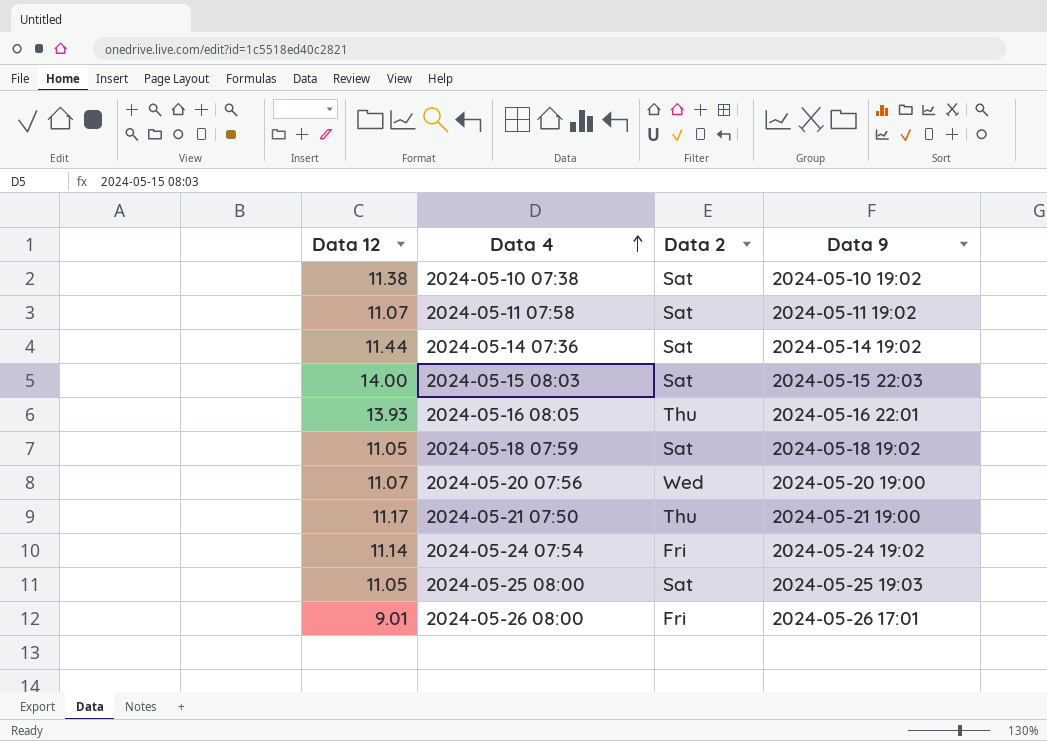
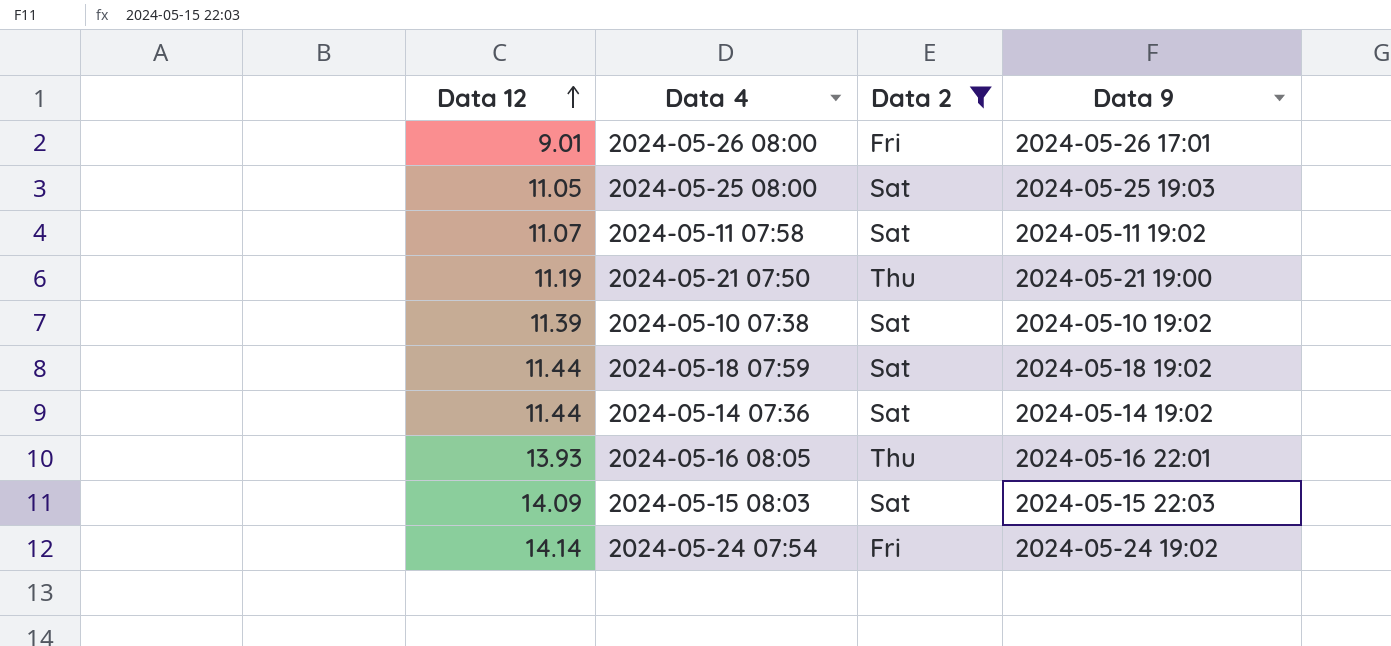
filter: none -> Data 2 != Wed
row order: Data 4 ascending -> Data 12 ascending
2024-05-21 07:50 | Data 12: 11.17 -> 11.19
2024-05-10 07:38 | Data 12: 11.38 -> 11.39
2024-05-18 07:59 | Data 12: 11.05 -> 11.44
2024-05-15 08:03 | Data 12: 14.00 -> 14.09
2024-05-24 07:54 | Data 12: 11.14 -> 14.14

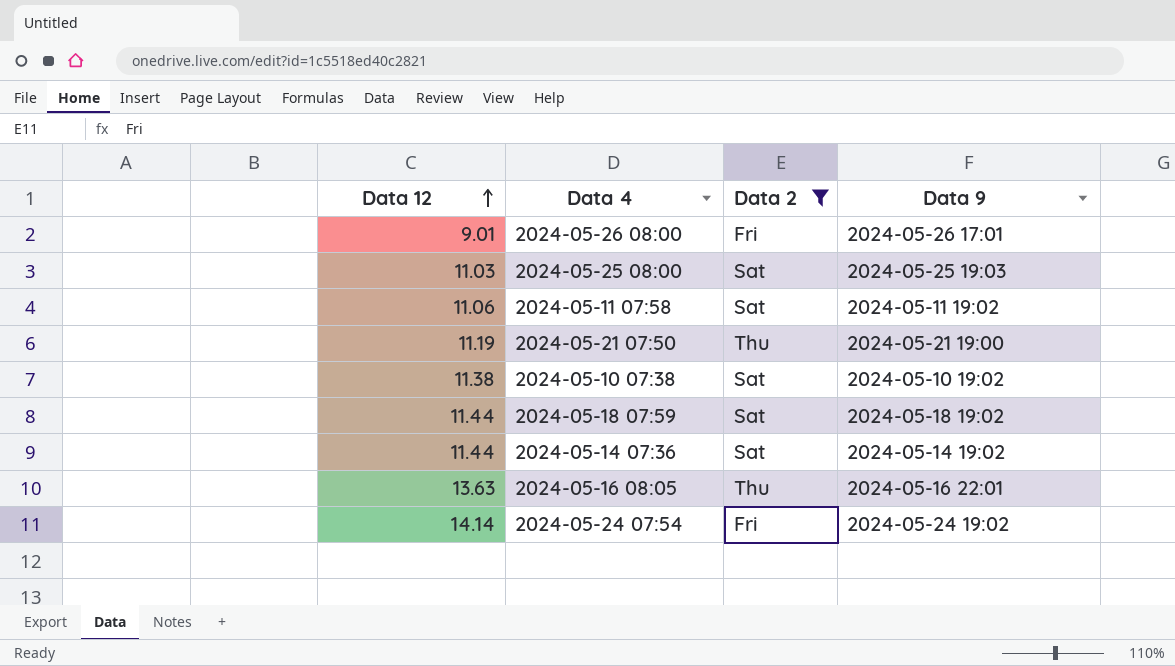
row 2024-05-15 08:03: 14.09 | Sat | 2024-05-15 22:03 -> none
2024-05-25 08:00 | Data 12: 11.05 -> 11.03
2024-05-11 07:58 | Data 12: 11.07 -> 11.06
2024-05-10 07:38 | Data 12: 11.39 -> 11.38
2024-05-16 08:05 | Data 12: 13.93 -> 13.63

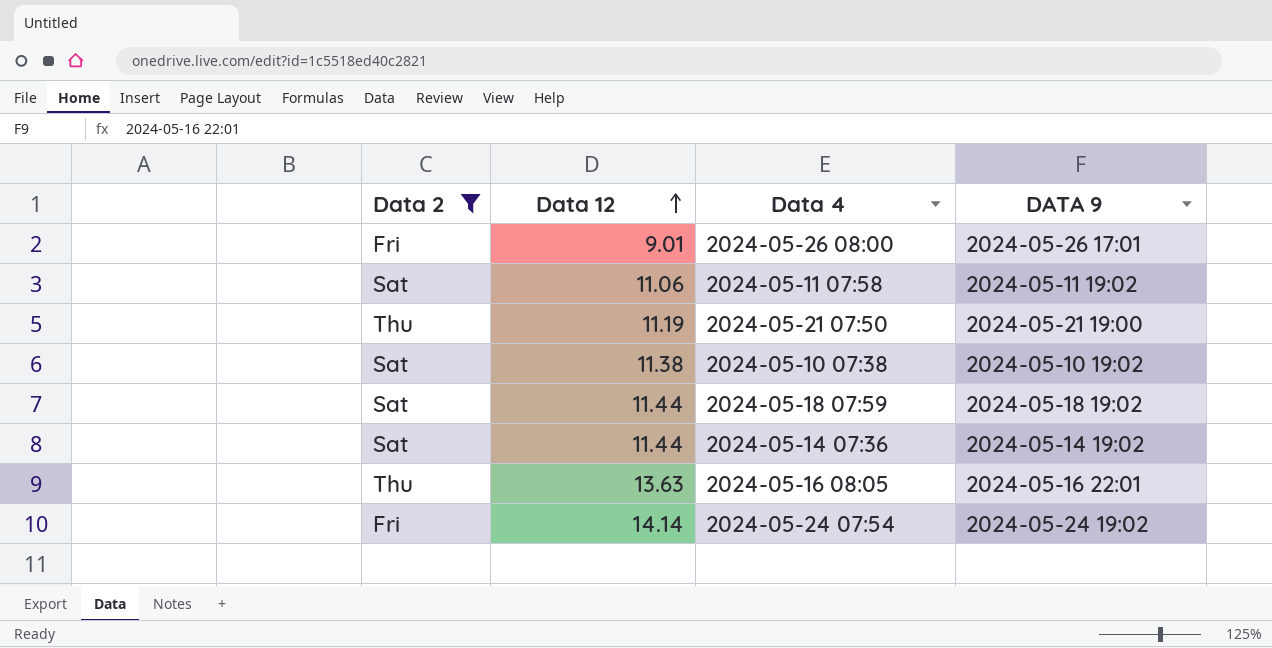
column Data 2 | position: 3 -> 1
column name: Data 9 -> DATA 9
row 2024-05-25 08:00: 11.03 | Sat | 2024-05-25 19:03 -> none

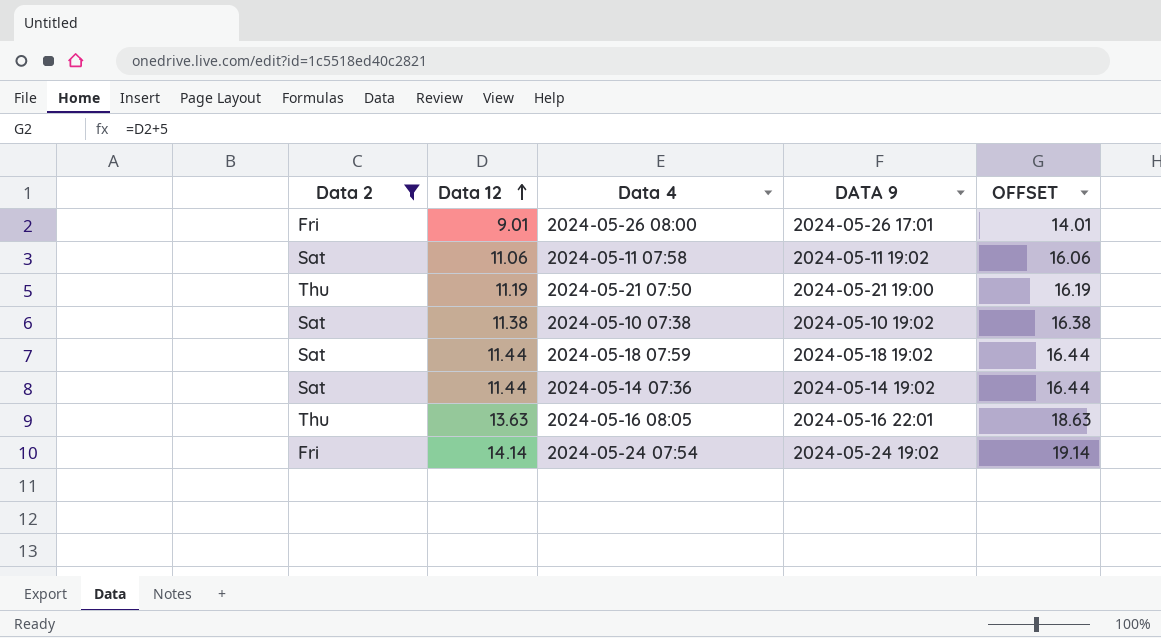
column OFFSET | formula: none -> [Data 12] + 5

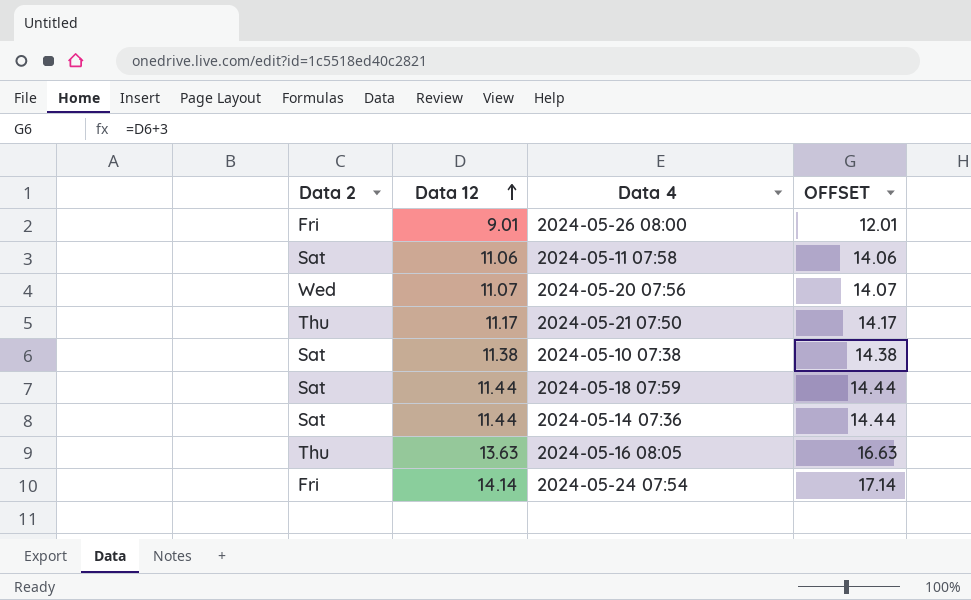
filter: Data 2 != Wed -> none
column DATA 9 | position: 4 -> none
column OFFSET | formula: [Data 12] + 5 -> [Data 12] + 3
2024-05-21 07:50 | Data 12: 11.19 -> 11.17

